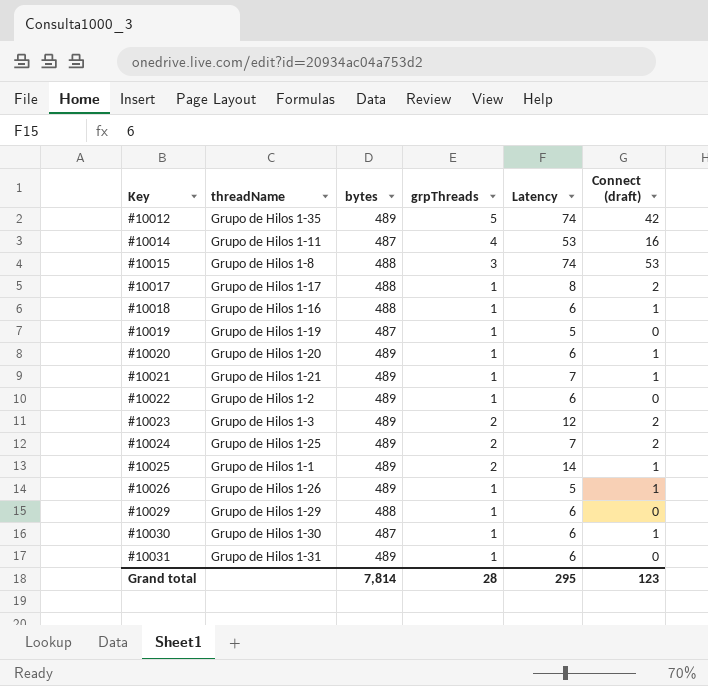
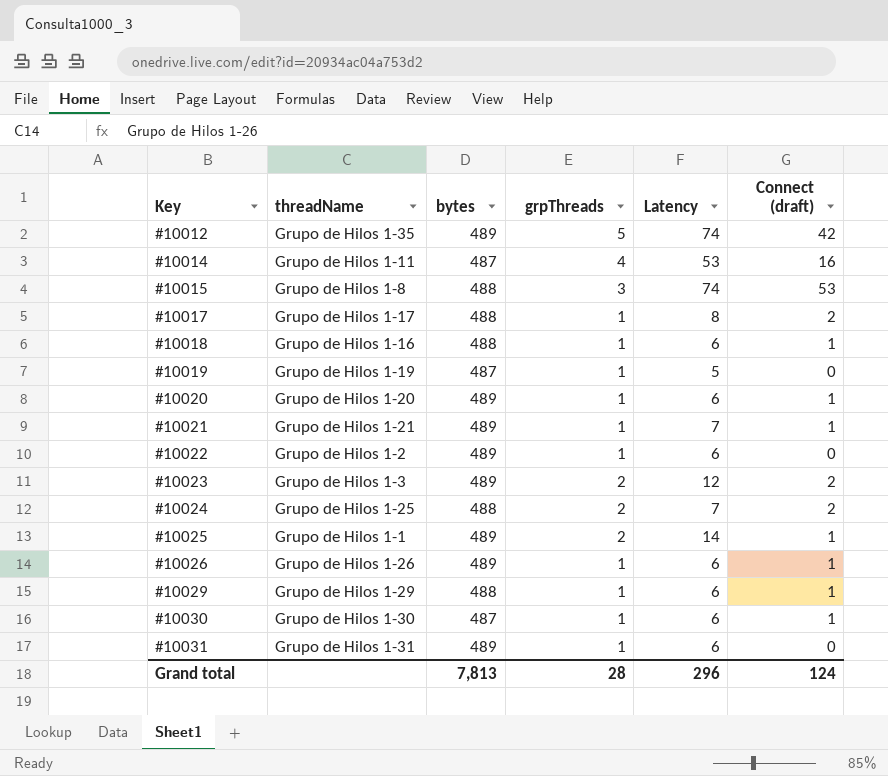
#10024 | bytes: 489 -> 488
#10026 | Latency: 5 -> 6
#10029 | Connect (draft): 0 -> 1
Grand total | bytes: 7,814 -> 7,813
Grand total | Latency: 295 -> 296
Grand total | Connect (draft): 123 -> 124

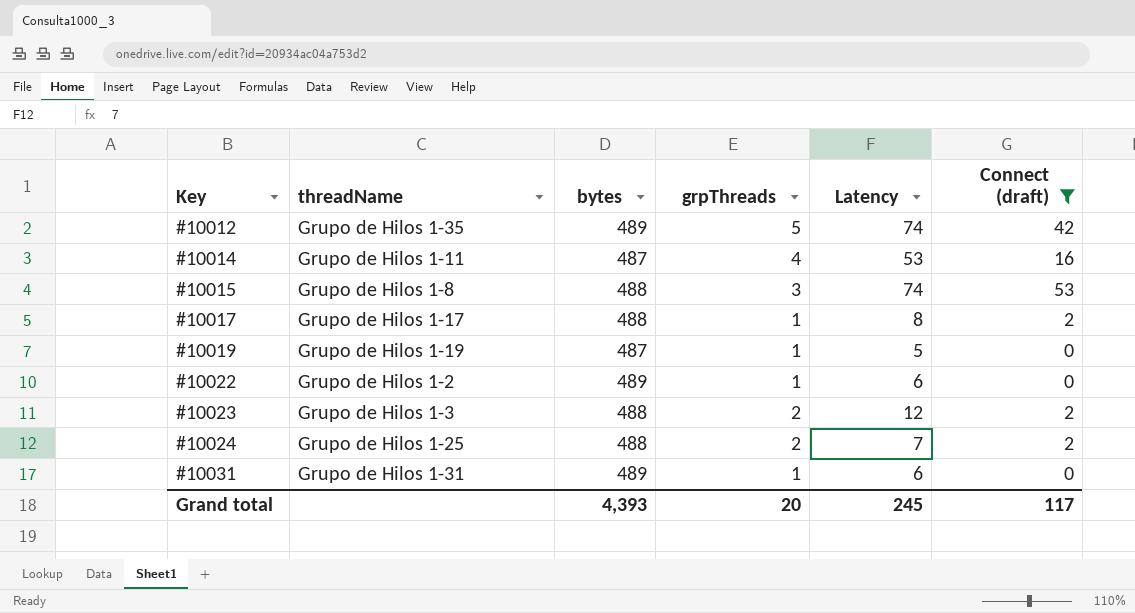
filter: none -> Connect (draft) != 1
#10023 | bytes: 489 -> 488
Grand total | bytes: 7,813 -> 4,393
Grand total | grpThreads: 28 -> 20
Grand total | Latency: 296 -> 245
Grand total | Connect (draft): 124 -> 117

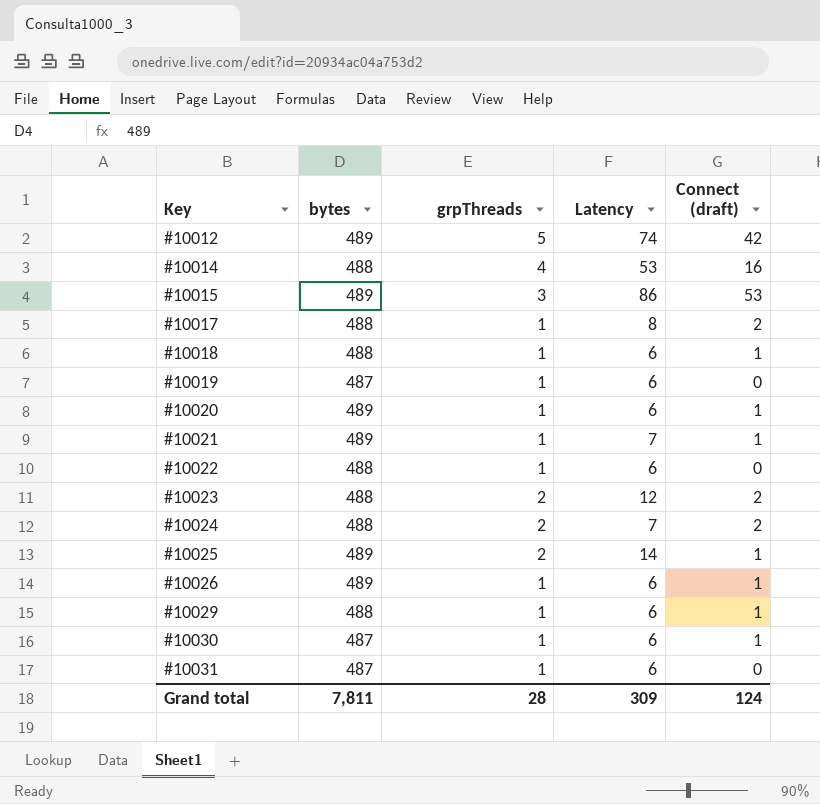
filter: Connect (draft) != 1 -> none
column threadName | position: 2 -> none
#10014 | bytes: 487 -> 488
#10015 | bytes: 488 -> 489
#10015 | Latency: 74 -> 86
#10019 | Latency: 5 -> 6
#10022 | bytes: 489 -> 488
#10031 | bytes: 489 -> 487
Grand total | bytes: 4,393 -> 7,811
Grand total | grpThreads: 20 -> 28
Grand total | Latency: 245 -> 309
Grand total | Connect (draft): 117 -> 124

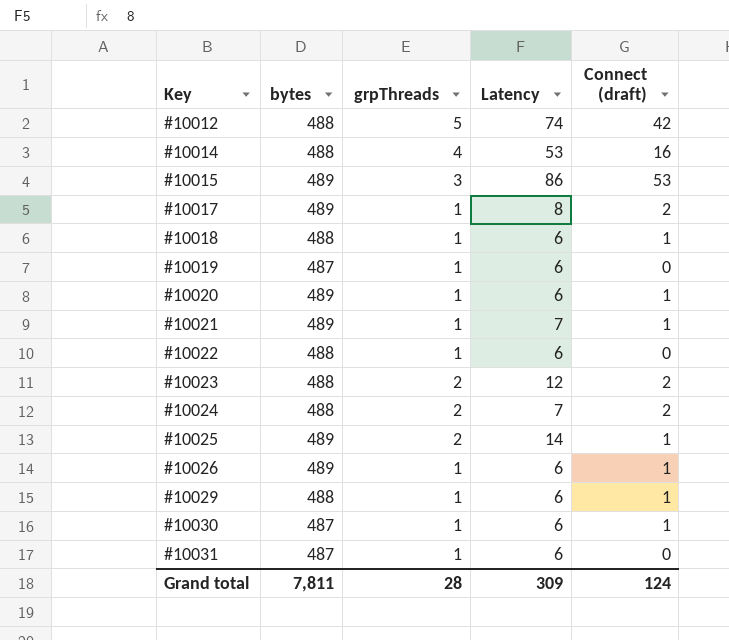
#10012 | bytes: 489 -> 488
#10017 | bytes: 488 -> 489

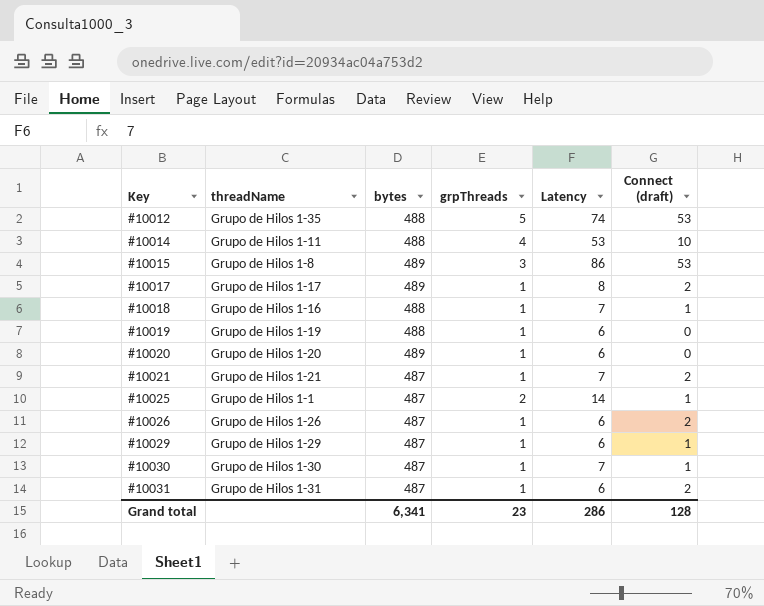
column threadName | position: none -> 2
row #10022: 488 | 1 | 6 | 0 -> none
row #10023: 488 | 2 | 12 | 2 -> none
row #10024: 488 | 2 | 7 | 2 -> none
#10012 | Connect (draft): 42 -> 53
#10014 | Connect (draft): 16 -> 10
#10018 | Latency: 6 -> 7
#10019 | bytes: 487 -> 488
#10020 | Connect (draft): 1 -> 0
#10021 | bytes: 489 -> 487
#10021 | Connect (draft): 1 -> 2
#10025 | bytes: 489 -> 487
#10026 | bytes: 489 -> 487
#10026 | Connect (draft): 1 -> 2
#10029 | bytes: 488 -> 487
#10030 | Latency: 6 -> 7
#10031 | Connect (draft): 0 -> 2
Grand total | bytes: 7,811 -> 6,341
Grand total | grpThreads: 28 -> 23
Grand total | Latency: 309 -> 286
Grand total | Connect (draft): 124 -> 128

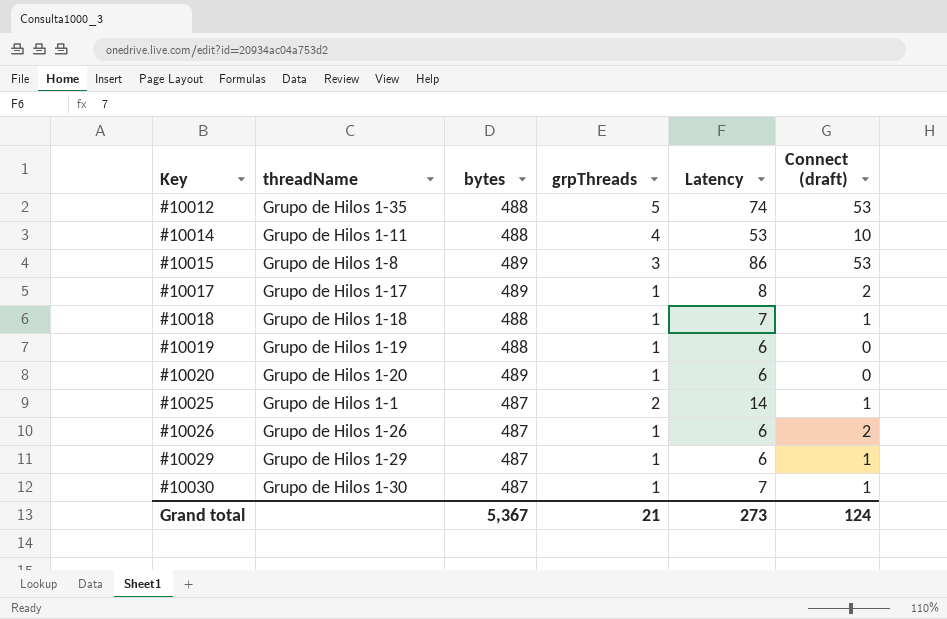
row #10021: Grupo de Hilos 1-21 | 487 | 1 | 7 | 2 -> none
row #10031: Grupo de Hilos 1-31 | 487 | 1 | 6 | 2 -> none
#10018 | threadName: Grupo de Hilos 1-16 -> Grupo de Hilos 1-18
Grand total | bytes: 6,341 -> 5,367
Grand total | grpThreads: 23 -> 21
Grand total | Latency: 286 -> 273
Grand total | Connect (draft): 128 -> 124

